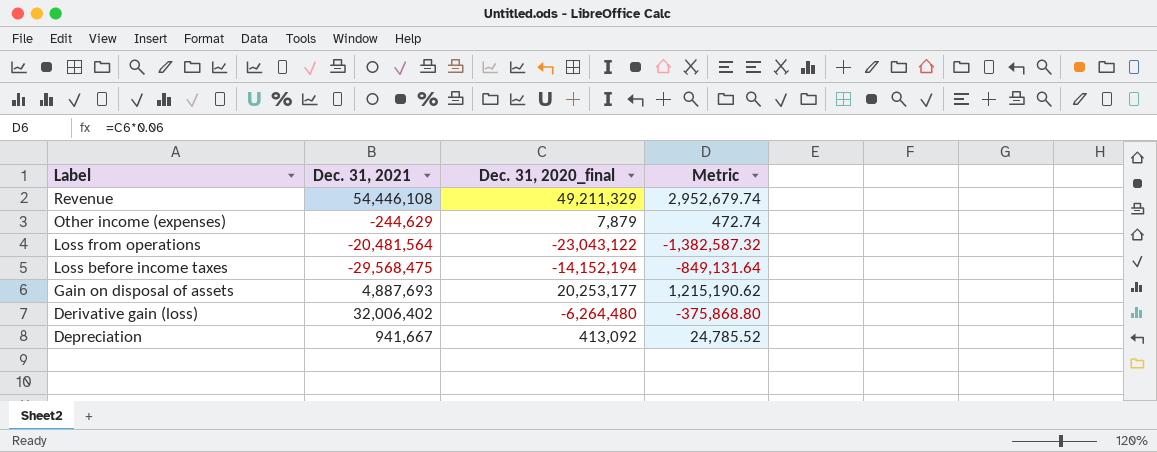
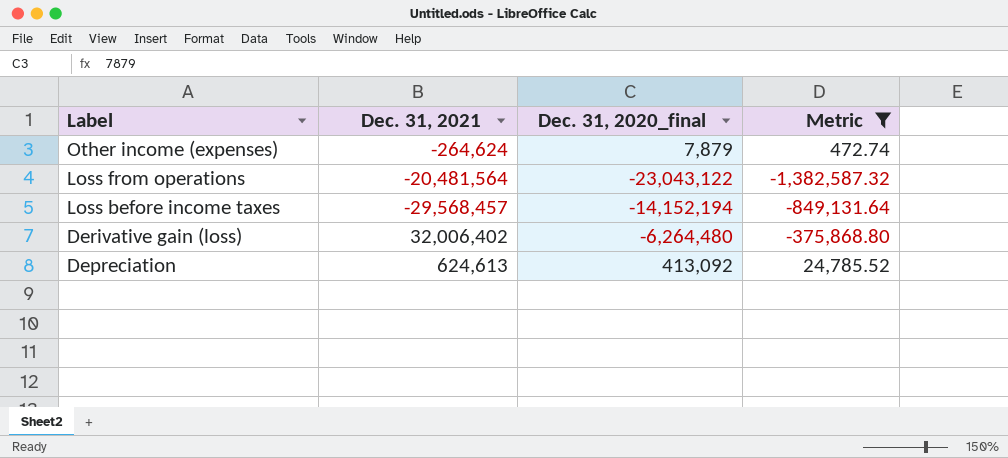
filter: none -> Metric <= 24,785.52
Other income (expenses) | Dec. 31, 2021: -244,629 -> -264,624
Loss before income taxes | Dec. 31, 2021: -29,568,475 -> -29,568,457
Depreciation | Dec. 31, 2021: 941,667 -> 624,613

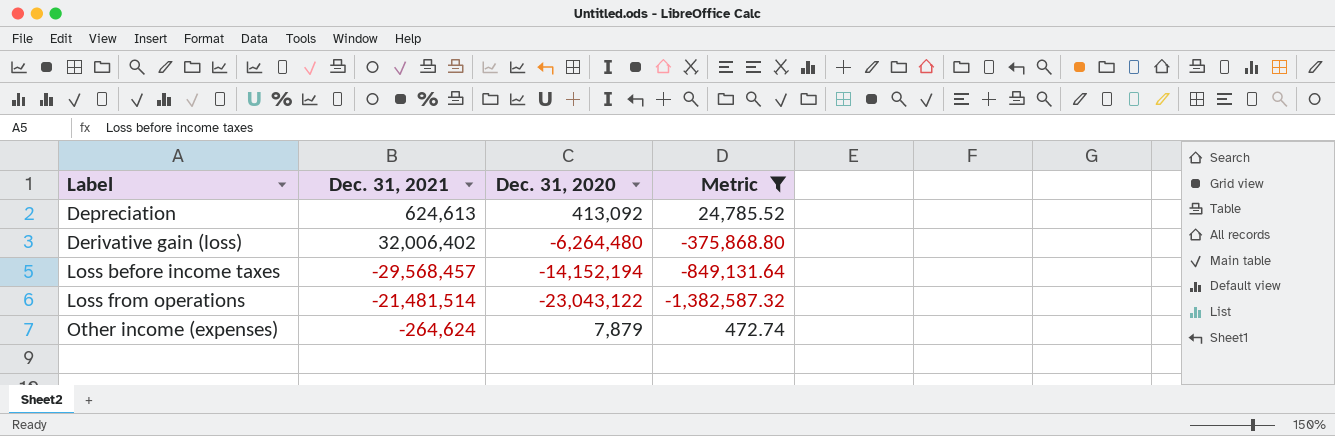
row order: Label descending -> Label ascending
column name: Dec. 31, 2020_final -> Dec. 31, 2020
Loss from operations | Dec. 31, 2021: -20,481,564 -> -21,481,514

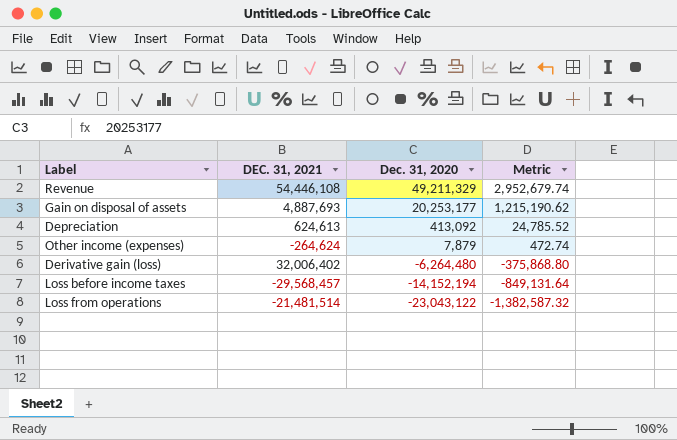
filter: Metric <= 24,785.52 -> none
row order: Label ascending -> Dec. 31, 2020 descending
column name: Dec. 31, 2021 -> DEC. 31, 2021

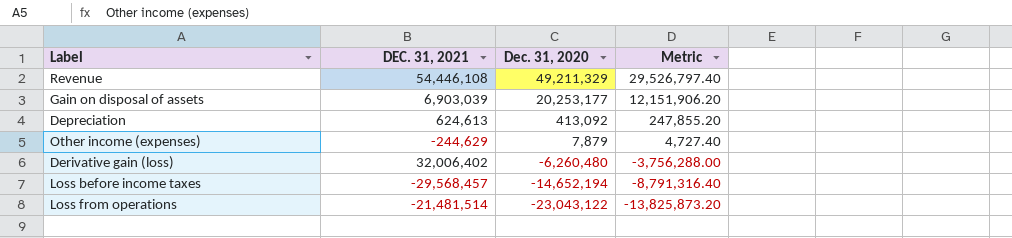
column Metric | formula: [Dec. 31, 2020] * 0.06 -> [Dec. 31, 2020] * 0.6
Gain on disposal of assets | DEC. 31, 2021: 4,887,693 -> 6,903,039
Other income (expenses) | DEC. 31, 2021: -264,624 -> -244,629
Derivative gain (loss) | Dec. 31, 2020: -6,264,480 -> -6,260,480
Loss before income taxes | Dec. 31, 2020: -14,152,194 -> -14,652,194

